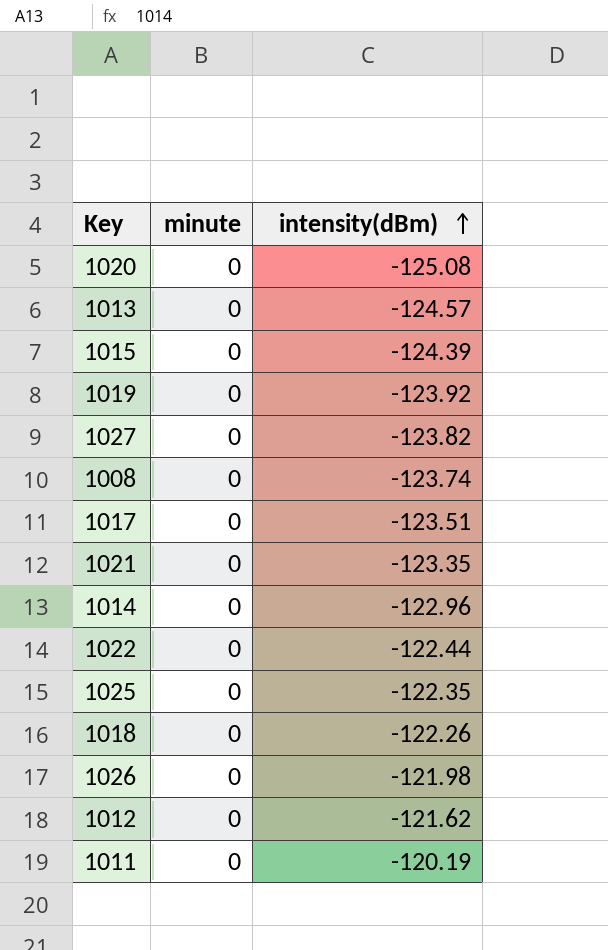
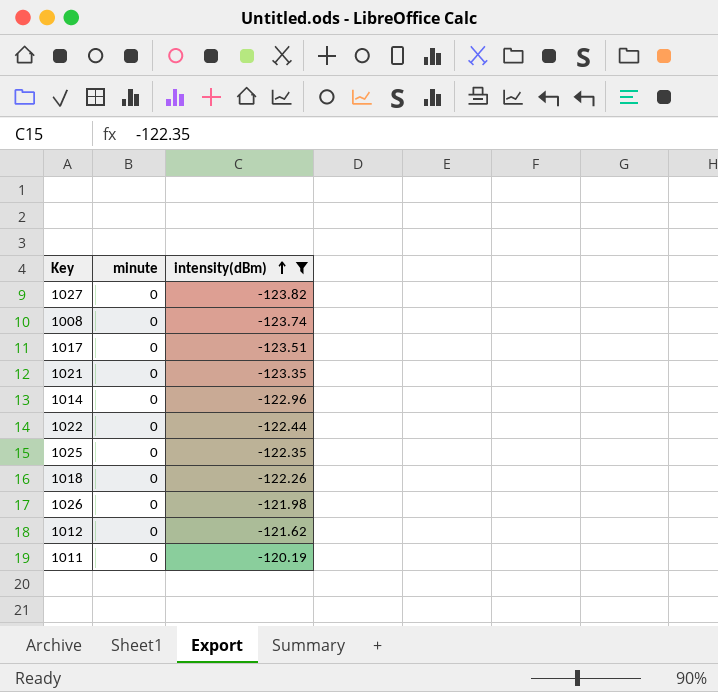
filter: none -> intensity(dBm) >= -123.82

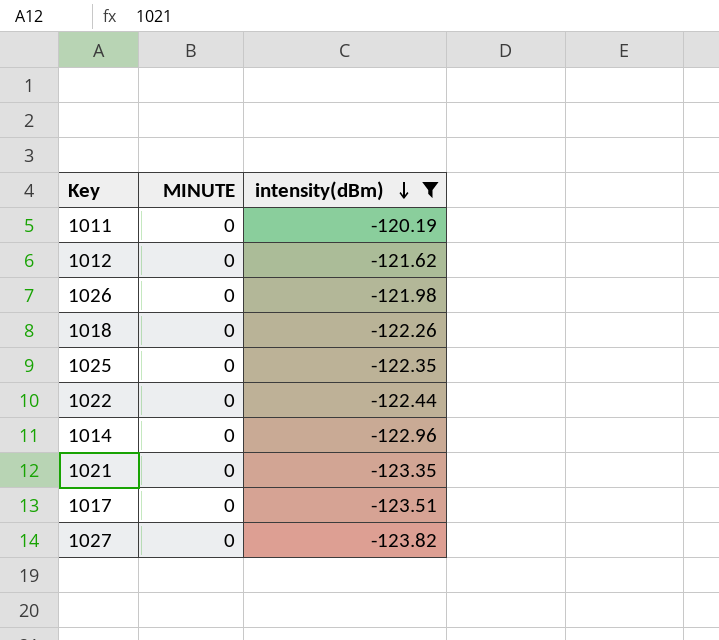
row order: intensity(dBm) ascending -> intensity(dBm) descending
column name: minute -> MINUTE
row 1008: 0 | -123.74 -> none

